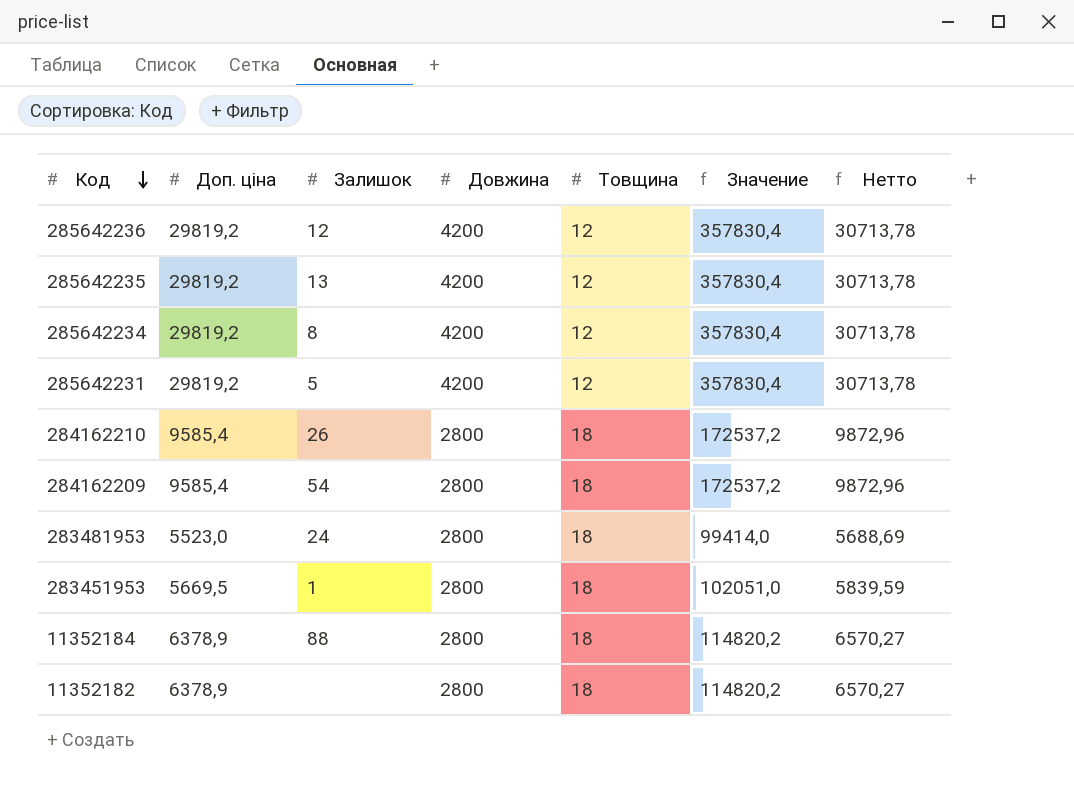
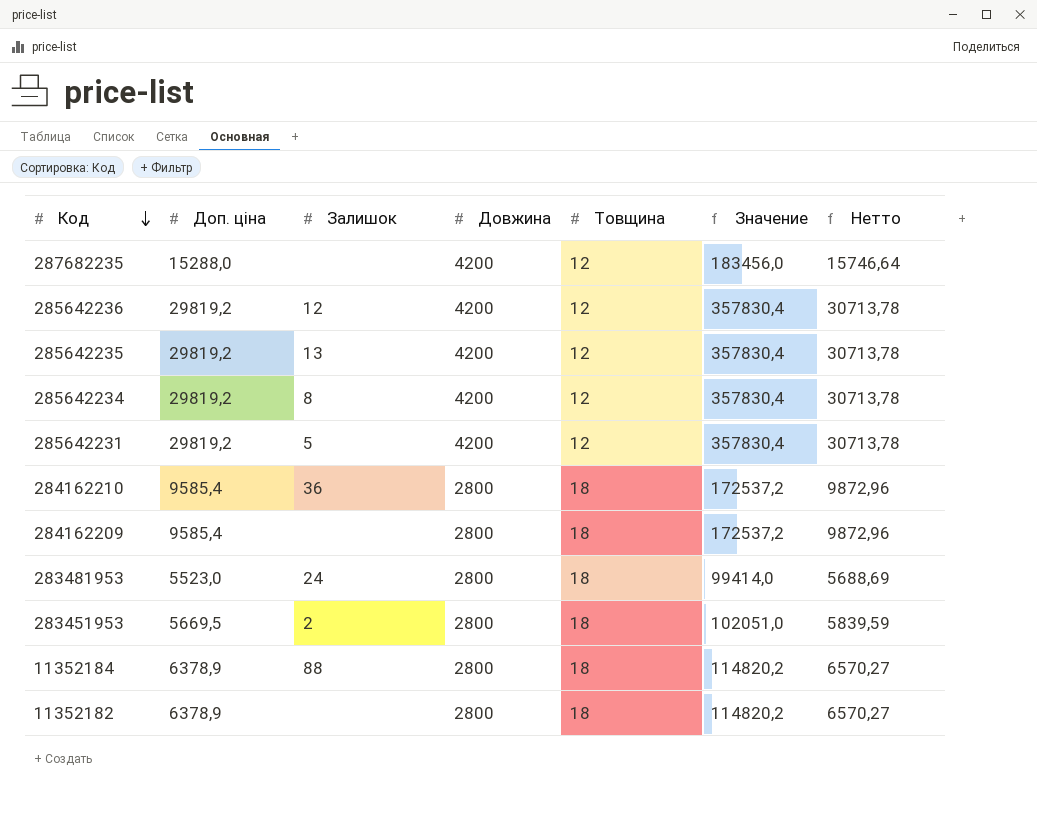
row 287682235: none -> 15288,0 | none | 4200 | 12 | 183456,0 | 15746,64
284162210 | Залишок: 26 -> 36
284162209 | Залишок: 54 -> none
283451953 | Залишок: 1 -> 2

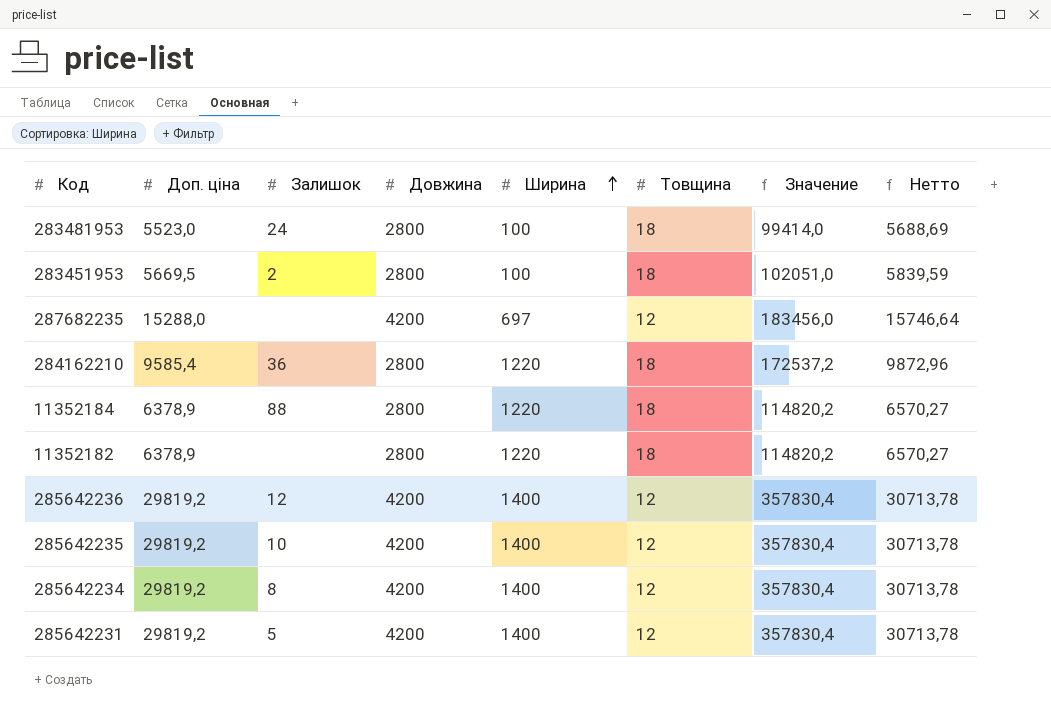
row order: Код descending -> Ширина ascending
column Ширина | position: none -> 5
row 284162209: 9585,4 | none | 2800 | 18 | 172537,2 | 9872,96 -> none
285642235 | Залишок: 13 -> 10

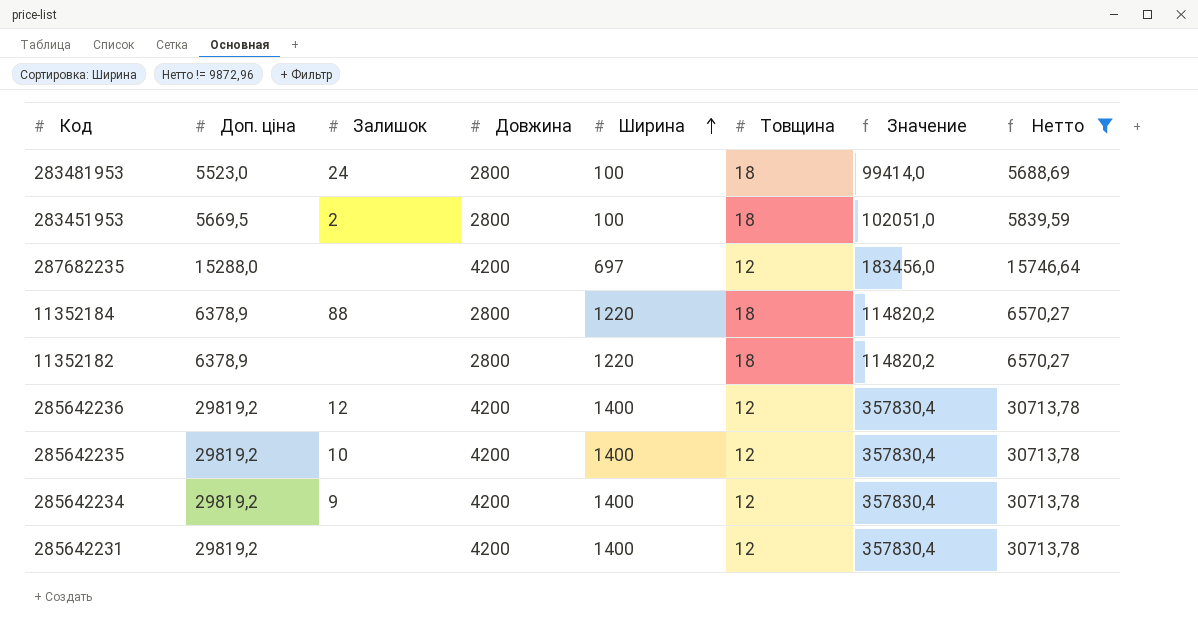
filter: none -> Нетто != 9872,96
285642234 | Залишок: 8 -> 9
285642231 | Залишок: 5 -> none

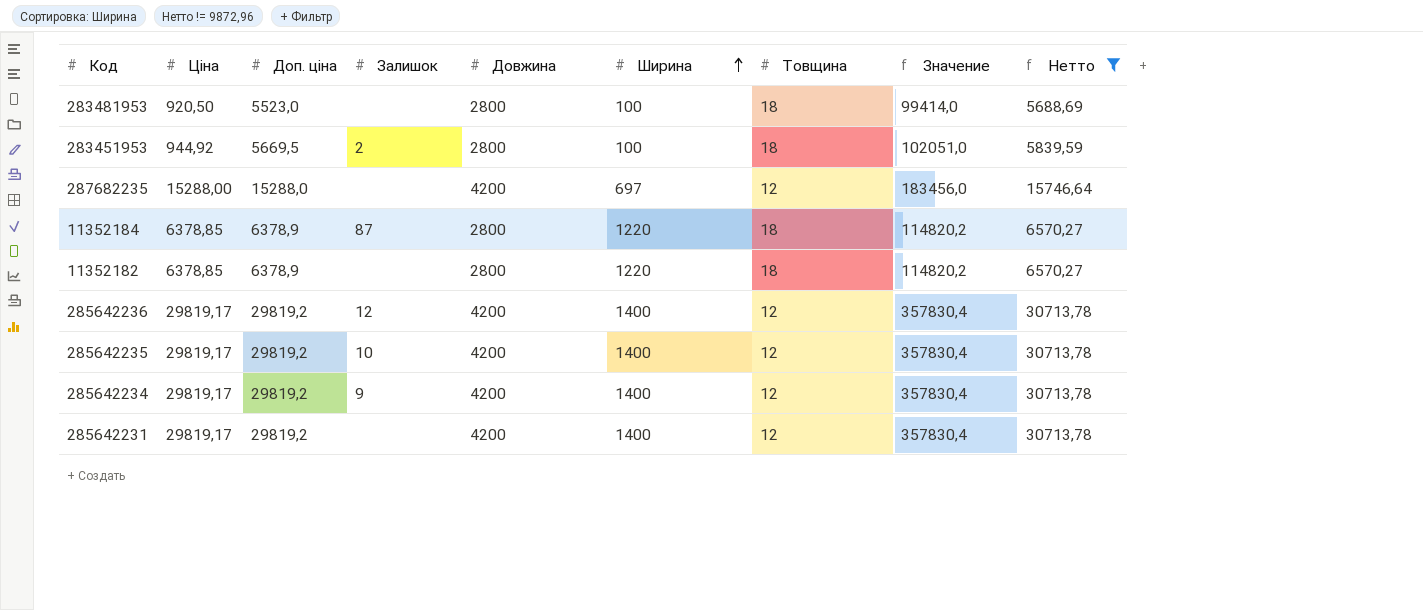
column Ціна | position: none -> 2
283481953 | Залишок: 24 -> none
11352184 | Залишок: 88 -> 87

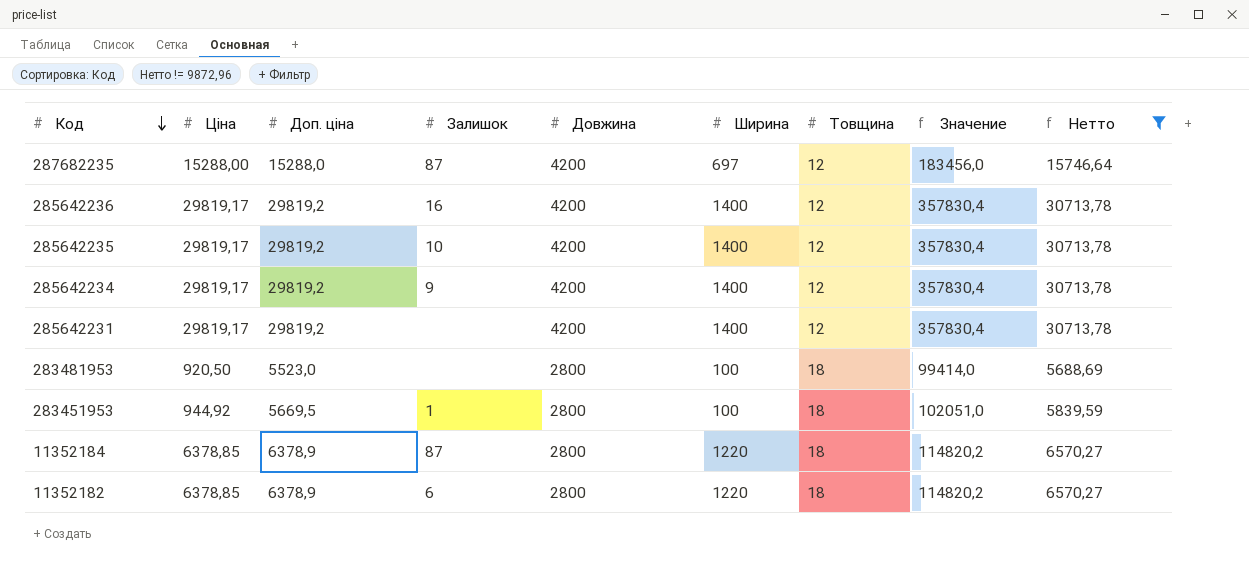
row order: Ширина ascending -> Код descending
287682235 | Залишок: none -> 87
285642236 | Залишок: 12 -> 16
283451953 | Залишок: 2 -> 1
11352182 | Залишок: none -> 6

